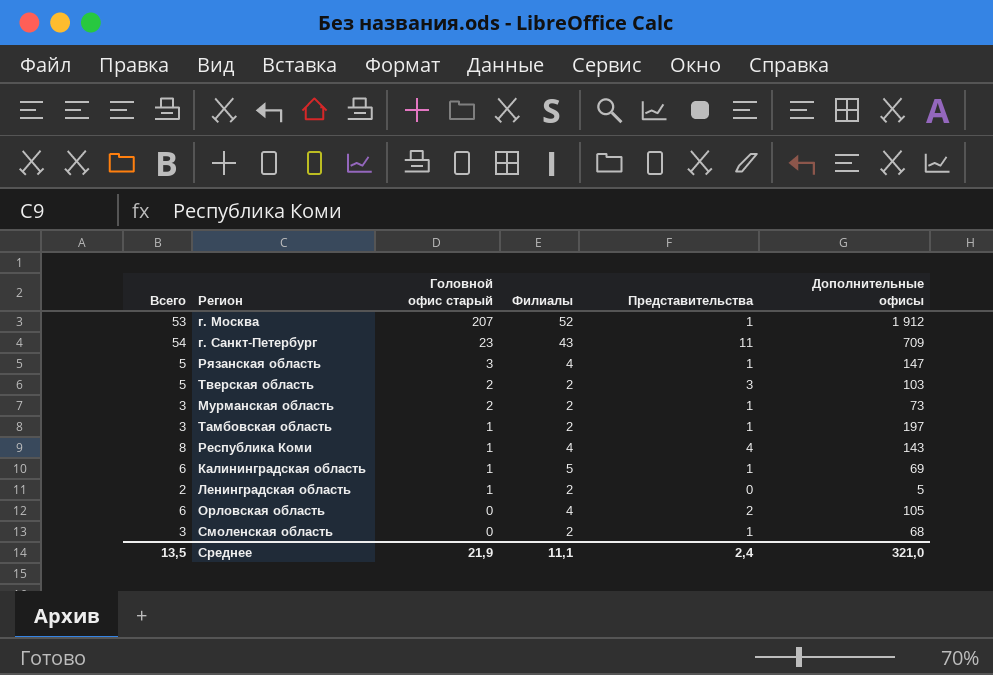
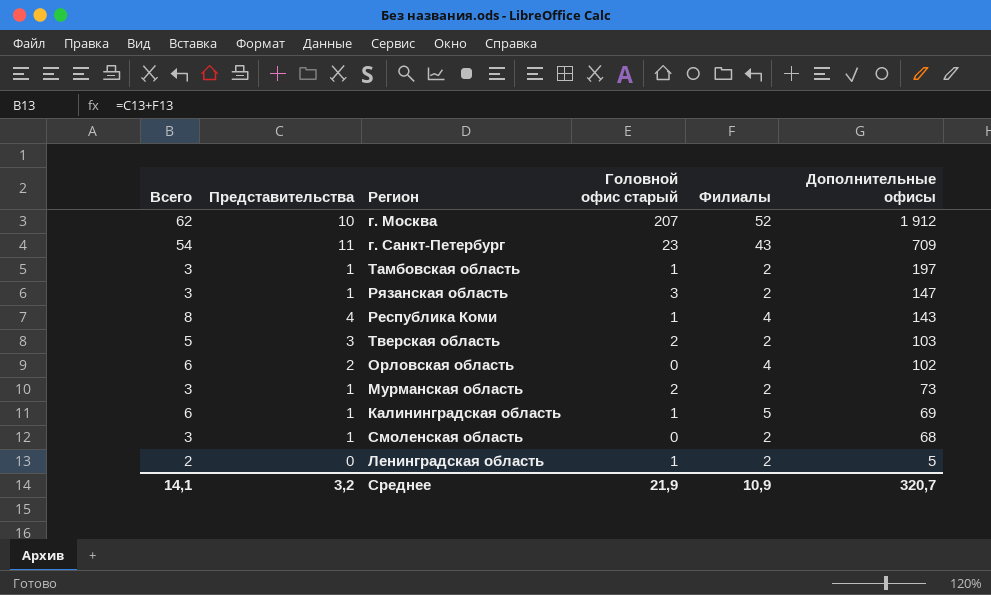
row order: Головной офис старый descending -> Дополнительные офисы descending
column Представительства | position: 5 -> 2
г. Москва | Всего: 53 -> 62
г. Москва | Представительства: 1 -> 10
Рязанская область | Всего: 5 -> 3
Рязанская область | Филиалы: 4 -> 2
Орловская область | Дополнительные офисы: 105 -> 102
Среднее | Всего: 13,5 -> 14,1
Среднее | Представительства: 2,4 -> 3,2
Среднее | Филиалы: 11,1 -> 10,9
Среднее | Дополнительные офисы: 321,0 -> 320,7

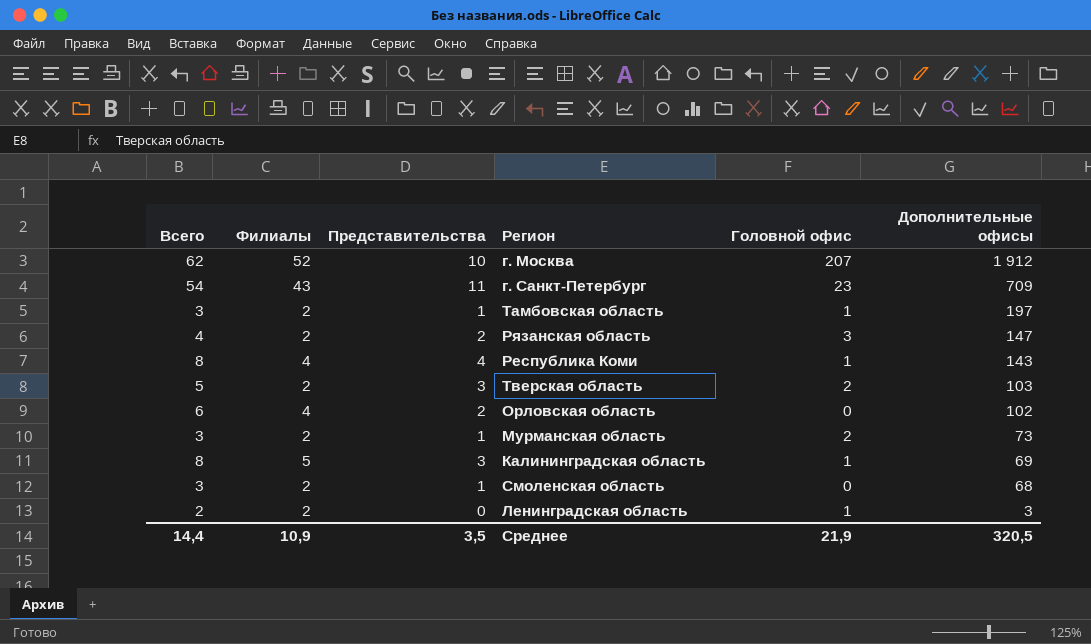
column Филиалы | position: 5 -> 2
column name: Головной офис старый -> Головной офис
Рязанская область | Всего: 3 -> 4
Рязанская область | Представительства: 1 -> 2
Калининградская область | Всего: 6 -> 8
Калининградская область | Представительства: 1 -> 3
Ленинградская область | Дополнительные офисы: 5 -> 3
Среднее | Всего: 14,1 -> 14,4
Среднее | Представительства: 3,2 -> 3,5
Среднее | Дополнительные офисы: 320,7 -> 320,5

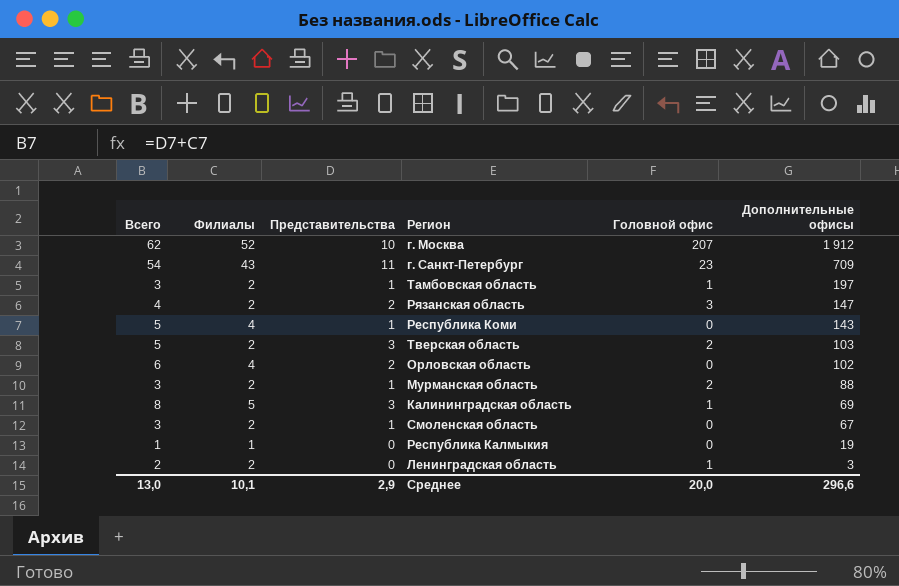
Республика Коми | Всего: 8 -> 5
Республика Коми | Представительства: 4 -> 1
Республика Коми | Головной офис: 1 -> 0
Мурманская область | Дополнительные офисы: 73 -> 88
Смоленская область | Дополнительные офисы: 68 -> 67
row Республика Калмыкия: none -> 1 | 1 | 0 | 0 | 19
Среднее | Всего: 14,4 -> 13,0
Среднее | Филиалы: 10,9 -> 10,1
Среднее | Представительства: 3,5 -> 2,9
Среднее | Головной офис: 21,9 -> 20,0
Среднее | Дополнительные офисы: 320,5 -> 296,6

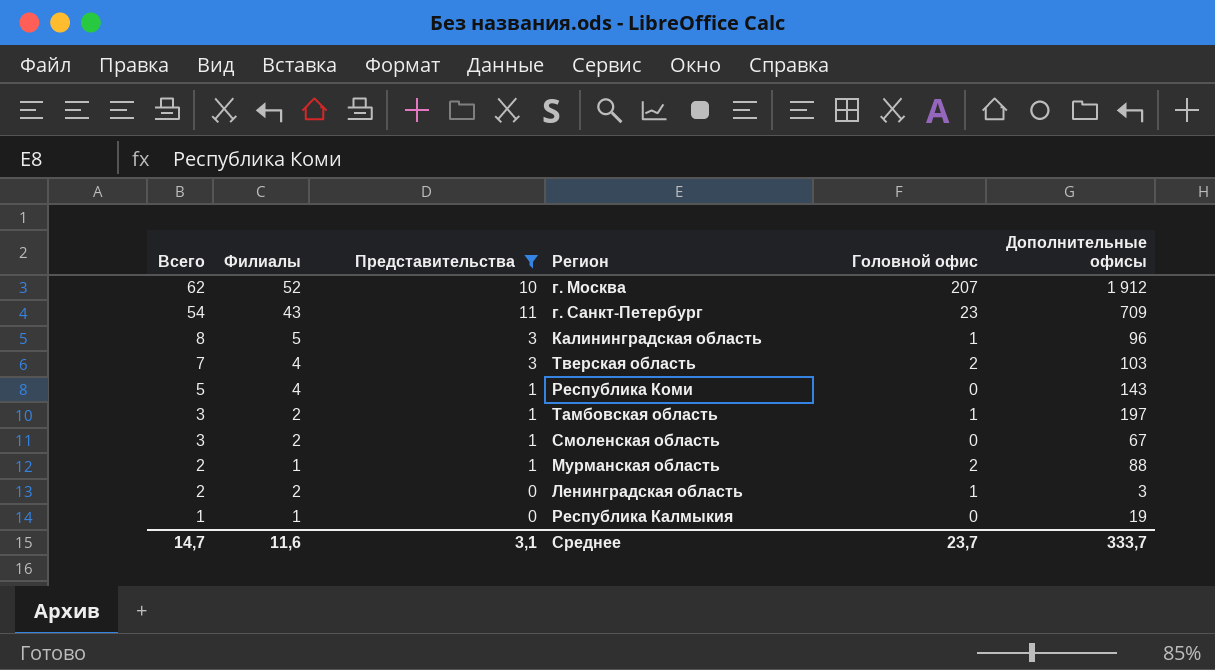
filter: none -> Представительства != 2
row order: Дополнительные офисы descending -> Всего descending
Калининградская область | Дополнительные офисы: 69 -> 96
Тверская область | Всего: 5 -> 7
Тверская область | Филиалы: 2 -> 4
Мурманская область | Всего: 3 -> 2
Мурманская область | Филиалы: 2 -> 1
Среднее | Всего: 13,0 -> 14,7
Среднее | Филиалы: 10,1 -> 11,6
Среднее | Представительства: 2,9 -> 3,1
Среднее | Головной офис: 20,0 -> 23,7
Среднее | Дополнительные офисы: 296,6 -> 333,7

